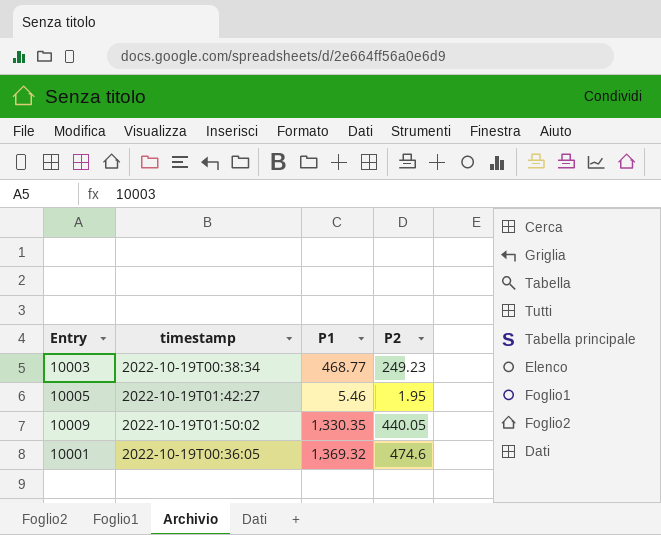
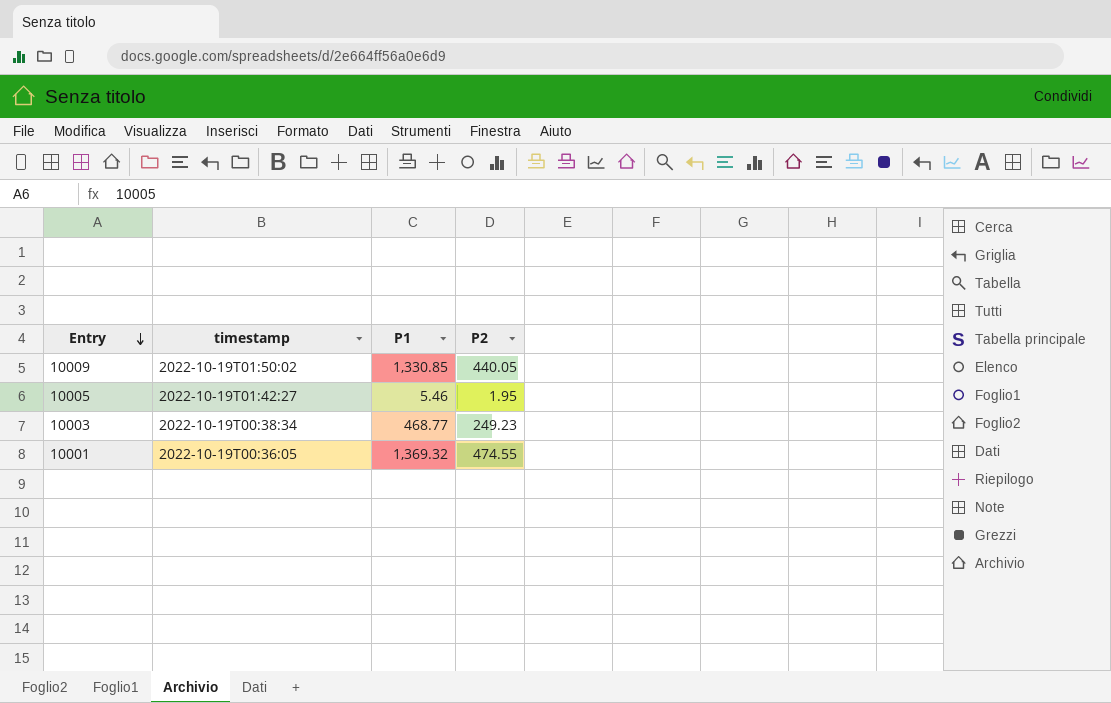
row order: none -> Entry descending
10009 | P1: 1,330.35 -> 1,330.85
10001 | P2: 474.6 -> 474.55

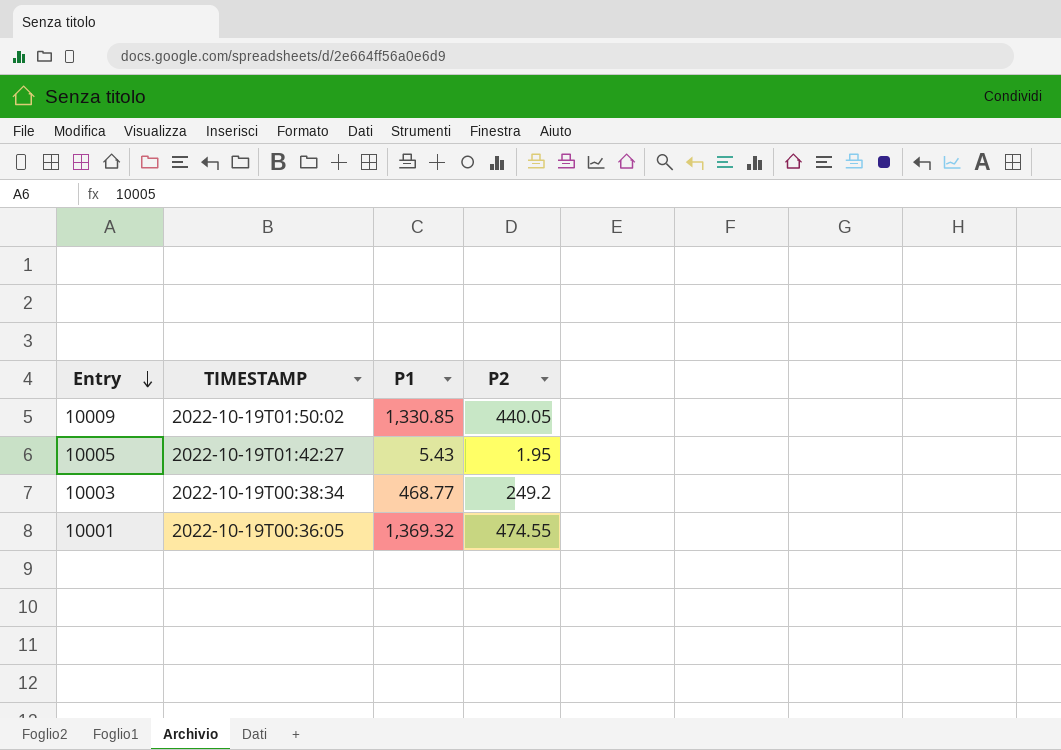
column name: timestamp -> TIMESTAMP
10005 | P1: 5.46 -> 5.43
10003 | P2: 249.23 -> 249.2

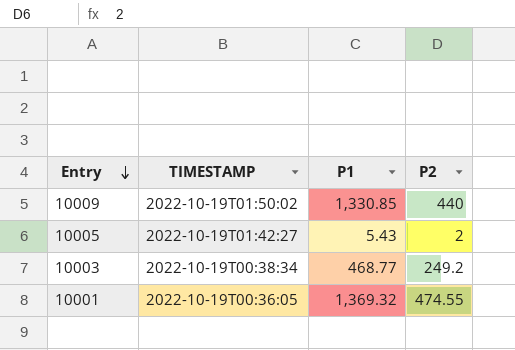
10009 | P2: 440.05 -> 440
10005 | P2: 1.95 -> 2

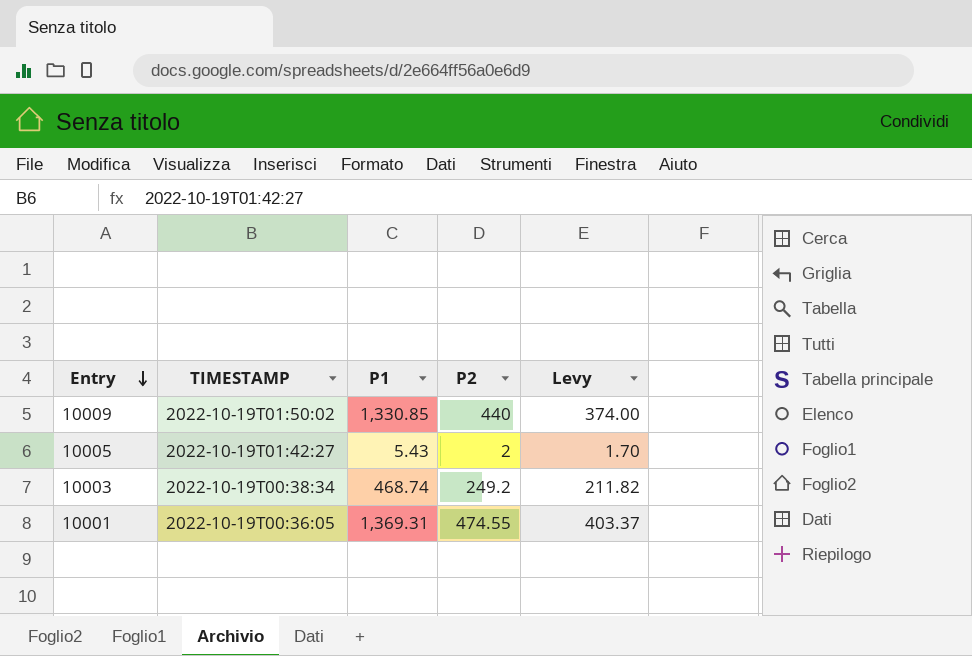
column Levy | formula: none -> [P2] * 0.85
10003 | P1: 468.77 -> 468.74
10001 | P1: 1,369.32 -> 1,369.31

